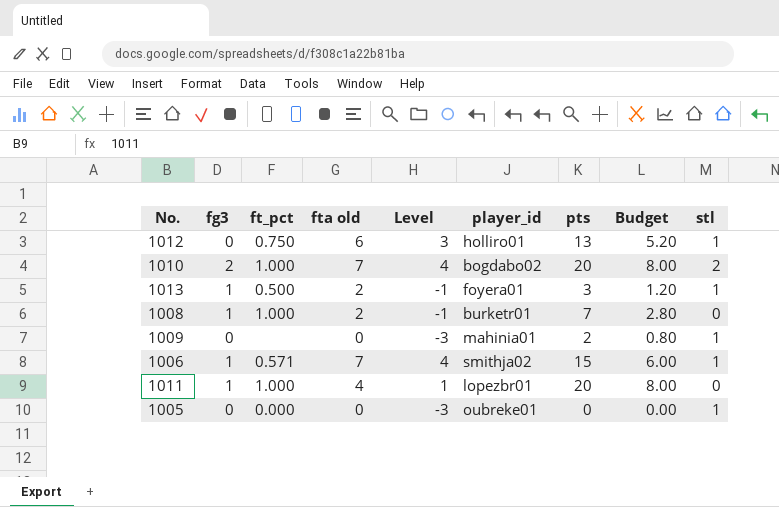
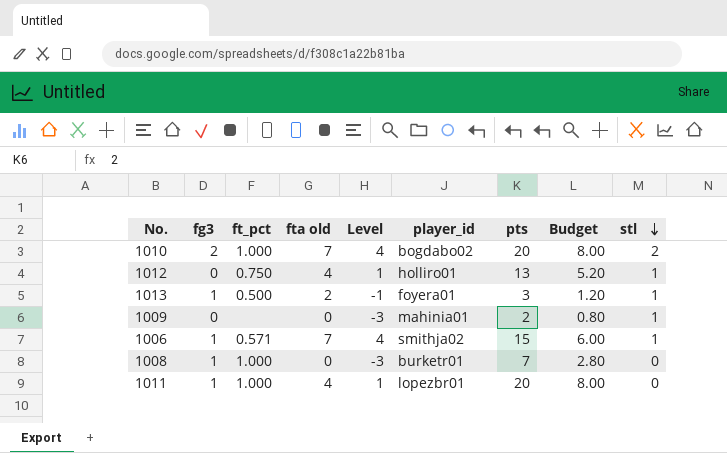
row order: none -> stl descending
row 1005: 0 | 0.000 | 0 | -3 | oubreke01 | 0 | 0.00 | 1 -> none
1012 | fta old: 6 -> 4
1012 | Level: 3 -> 1
1008 | fta old: 2 -> 0
1008 | Level: -1 -> -3

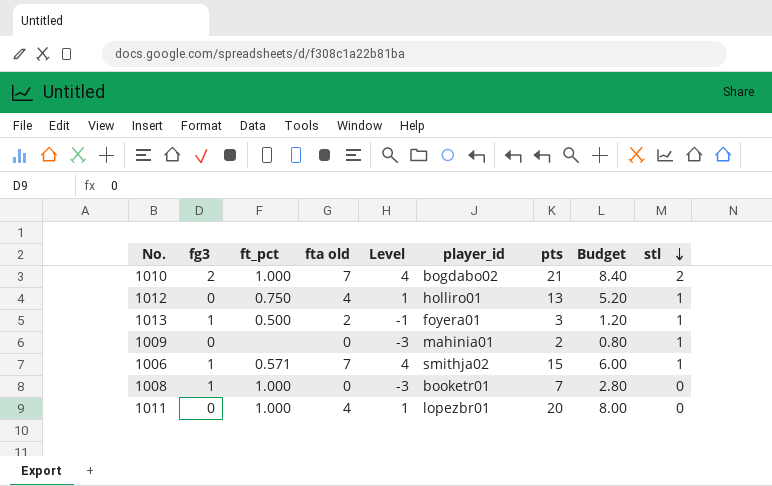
1010 | pts: 20 -> 21
1010 | Budget: 8.00 -> 8.40
1008 | player_id: burketr01 -> booketr01
1011 | fg3: 1 -> 0

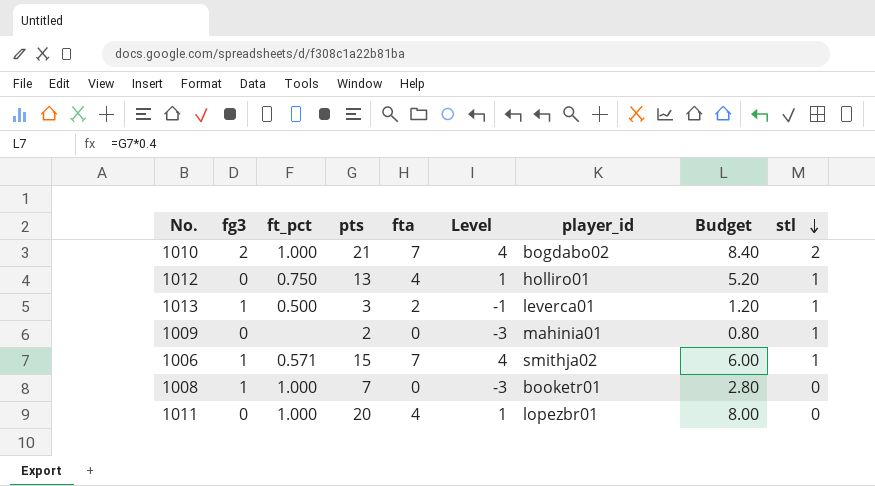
column pts | position: 7 -> 4
column name: fta old -> fta
1013 | player_id: foyera01 -> leverca01

